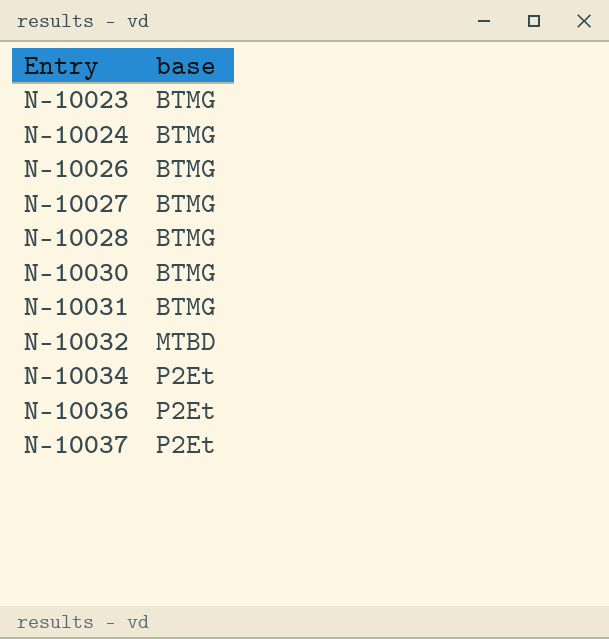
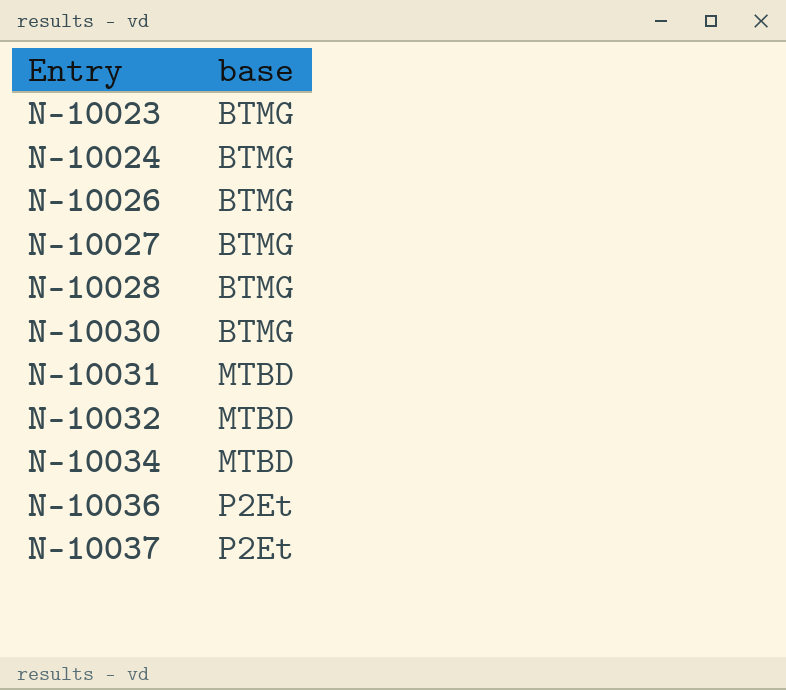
N-10031 | base: BTMG -> MTBD
N-10034 | base: P2Et -> MTBD

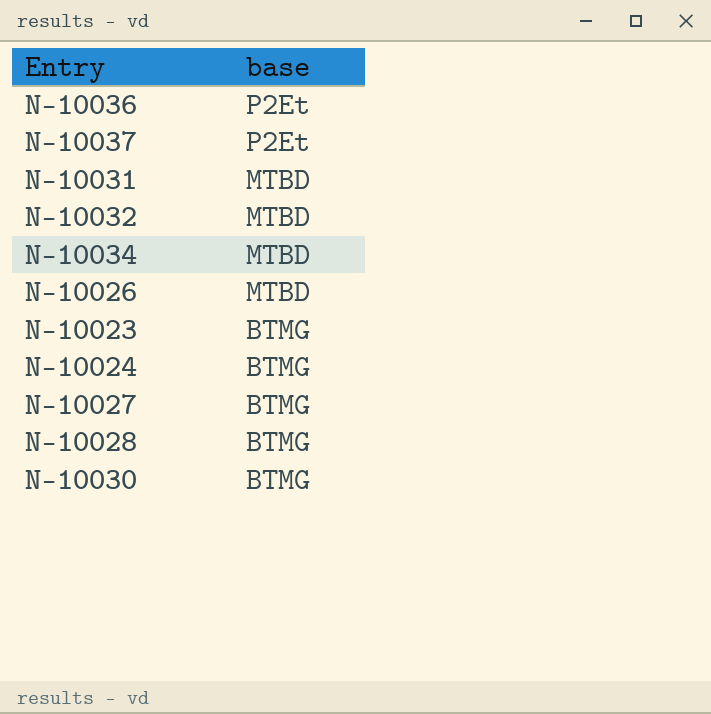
row order: Entry ascending -> base descending
N-10026 | base: BTMG -> MTBD

